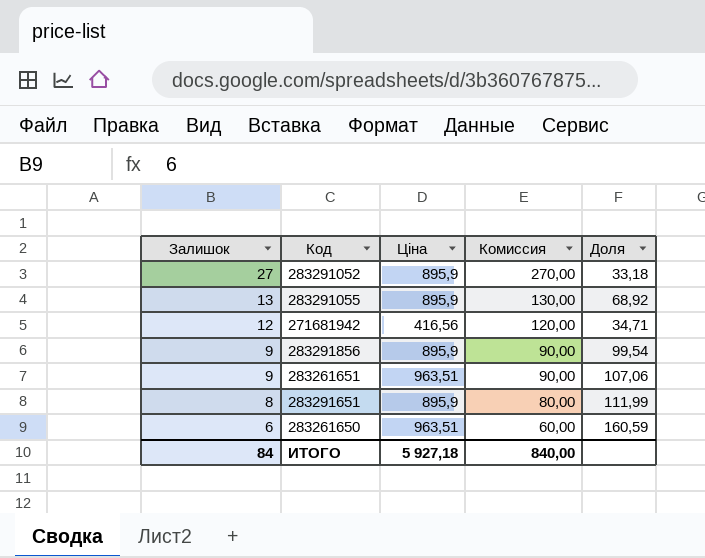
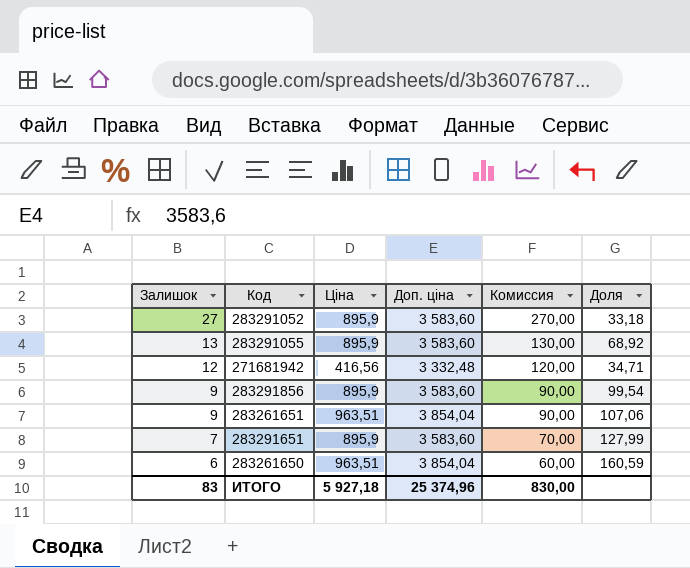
column Доп. ціна | position: none -> 4
283291651 | Залишок: 8 -> 7
283291651 | Комиссия: 80,00 -> 70,00
283291651 | Доля: 111,99 -> 127,99
ИТОГО | Залишок: 84 -> 83
ИТОГО | Комиссия: 840,00 -> 830,00

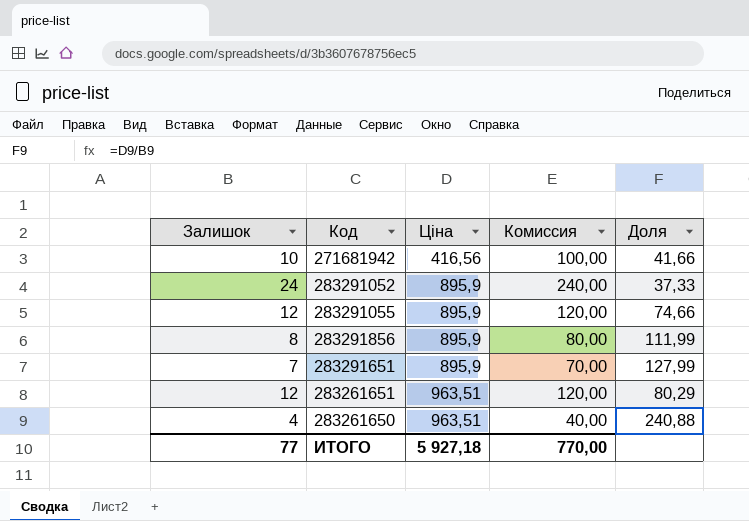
row order: Залишок descending -> Ціна ascending
column Доп. ціна | position: 4 -> none
271681942 | Залишок: 12 -> 10
271681942 | Комиссия: 120,00 -> 100,00
271681942 | Доля: 34,71 -> 41,66
283291052 | Залишок: 27 -> 24
283291052 | Комиссия: 270,00 -> 240,00
283291052 | Доля: 33,18 -> 37,33
283291055 | Залишок: 13 -> 12
283291055 | Комиссия: 130,00 -> 120,00
283291055 | Доля: 68,92 -> 74,66
283291856 | Залишок: 9 -> 8
283291856 | Комиссия: 90,00 -> 80,00
283291856 | Доля: 99,54 -> 111,99
283261651 | Залишок: 9 -> 12
283261651 | Комиссия: 90,00 -> 120,00
283261651 | Доля: 107,06 -> 80,29
283261650 | Залишок: 6 -> 4
283261650 | Комиссия: 60,00 -> 40,00
283261650 | Доля: 160,59 -> 240,88
ИТОГО | Залишок: 83 -> 77
ИТОГО | Комиссия: 830,00 -> 770,00

